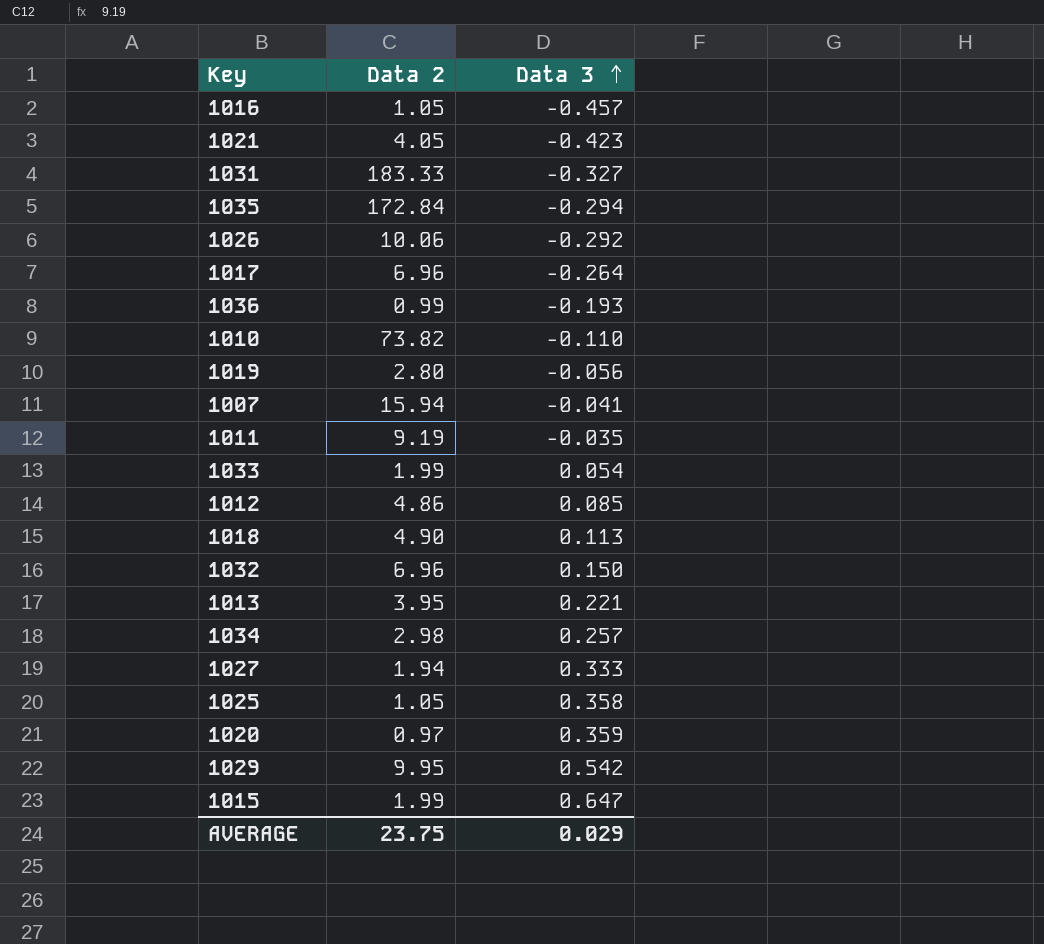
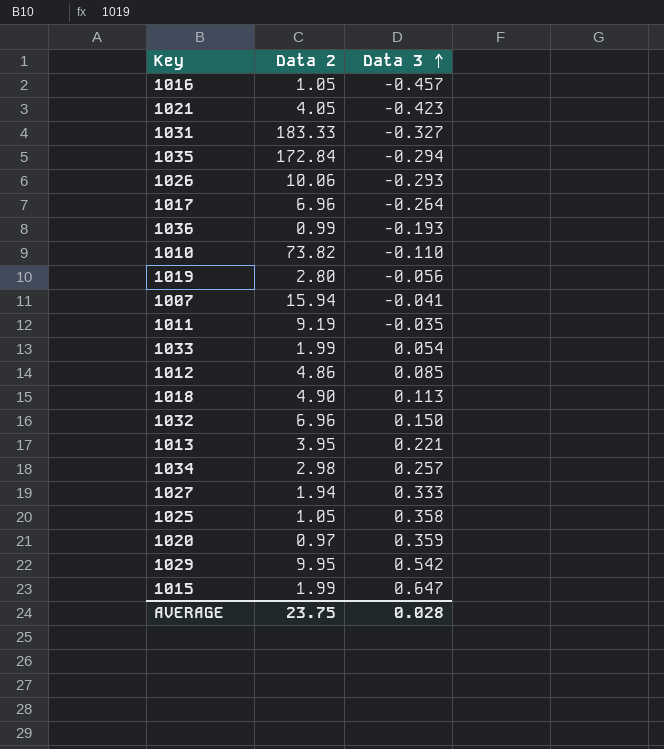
1026 | Data 3: -0.292 -> -0.293
AVERAGE | Data 3: 0.029 -> 0.028

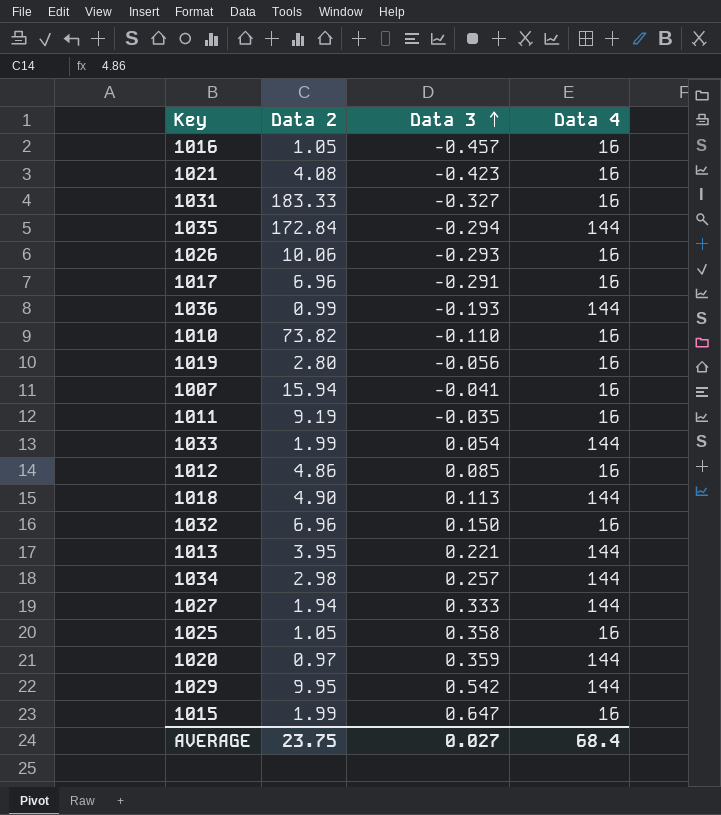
column Data 4 | position: none -> 4
1021 | Data 2: 4.05 -> 4.08
1017 | Data 3: -0.264 -> -0.291
AVERAGE | Data 3: 0.028 -> 0.027

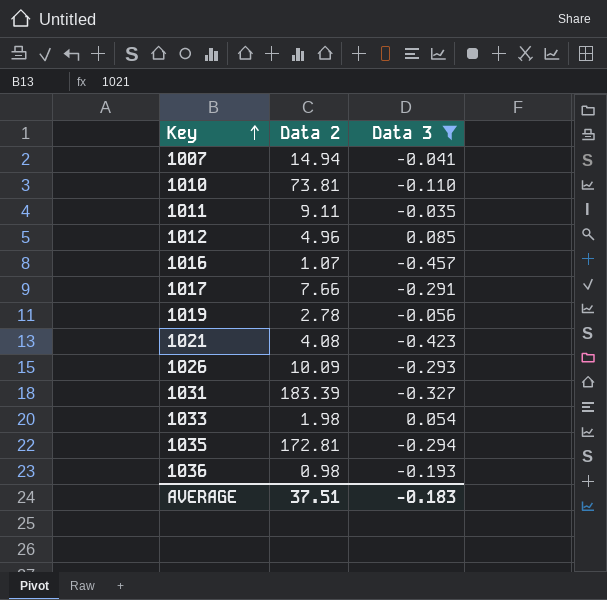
filter: none -> Data 3 <= 0.085
row order: Data 3 ascending -> Key ascending
column Data 4 | position: 4 -> none
1007 | Data 2: 15.94 -> 14.94
1010 | Data 2: 73.82 -> 73.81
1011 | Data 2: 9.19 -> 9.11
1012 | Data 2: 4.86 -> 4.96
1016 | Data 2: 1.05 -> 1.07
1017 | Data 2: 6.96 -> 7.66
1019 | Data 2: 2.80 -> 2.78
1026 | Data 2: 10.06 -> 10.09
1031 | Data 2: 183.33 -> 183.39
1033 | Data 2: 1.99 -> 1.98
1035 | Data 2: 172.84 -> 172.81
1036 | Data 2: 0.99 -> 0.98
AVERAGE | Data 2: 23.75 -> 37.51
AVERAGE | Data 3: 0.027 -> -0.183

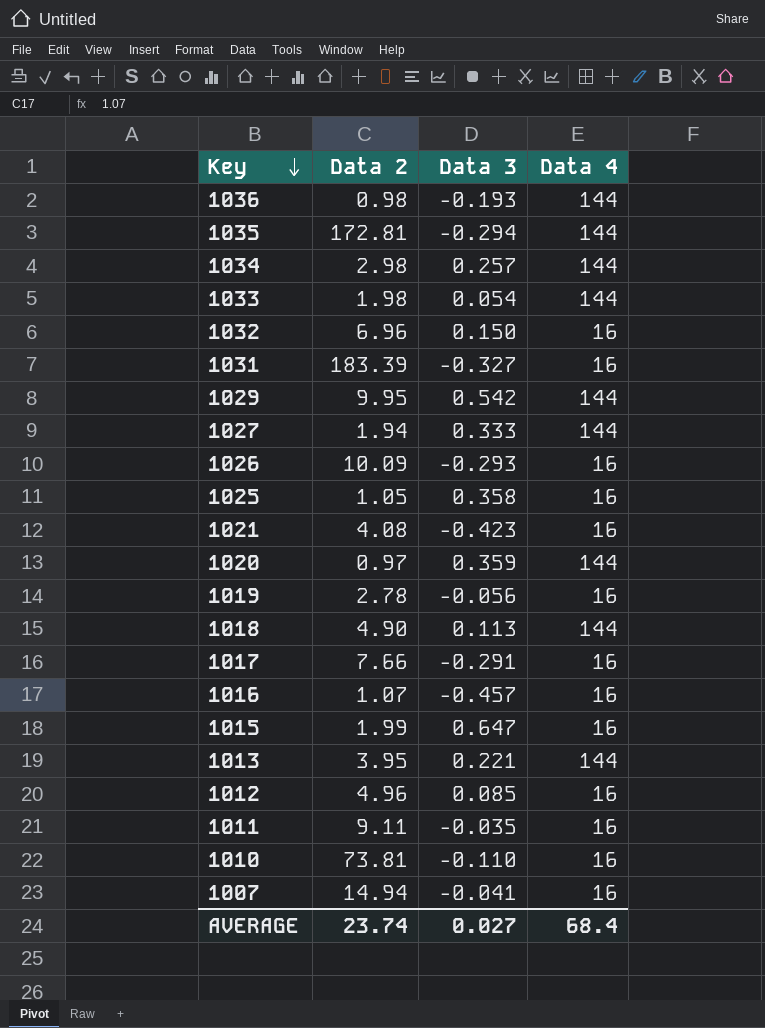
filter: Data 3 <= 0.085 -> none
row order: Key ascending -> Key descending
column Data 4 | position: none -> 4
AVERAGE | Data 2: 37.51 -> 23.74
AVERAGE | Data 3: -0.183 -> 0.027

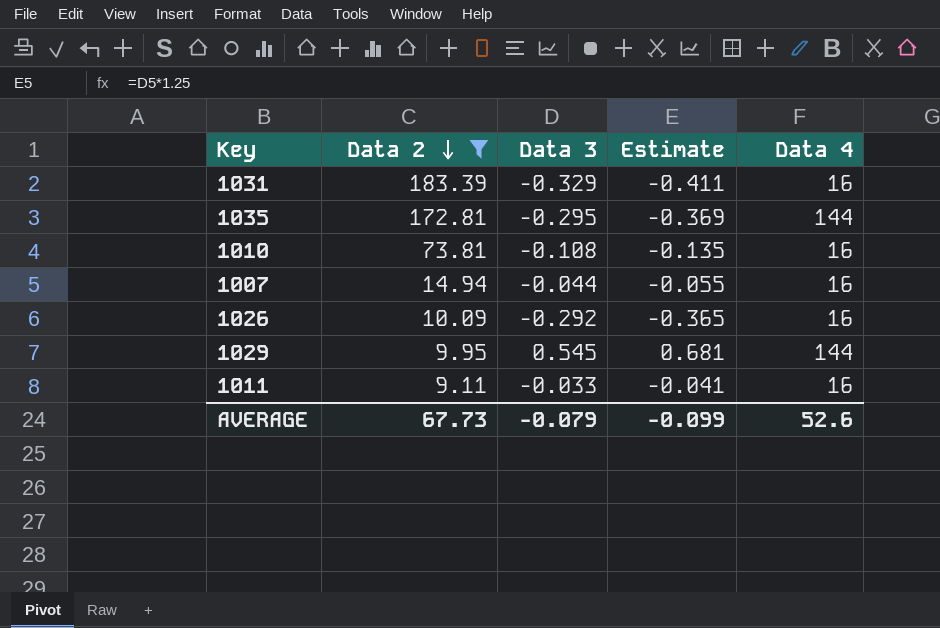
filter: none -> Data 2 >= 9.11
row order: Key descending -> Data 2 descending
column Estimate | formula: none -> [Data 3] * 1.25
1031 | Data 3: -0.327 -> -0.329
1035 | Data 3: -0.294 -> -0.295
1010 | Data 3: -0.110 -> -0.108
1007 | Data 3: -0.041 -> -0.044
1026 | Data 3: -0.293 -> -0.292
1029 | Data 3: 0.542 -> 0.545
1011 | Data 3: -0.035 -> -0.033
AVERAGE | Data 2: 23.74 -> 67.73
AVERAGE | Data 3: 0.027 -> -0.079
AVERAGE | Data 4: 68.4 -> 52.6

